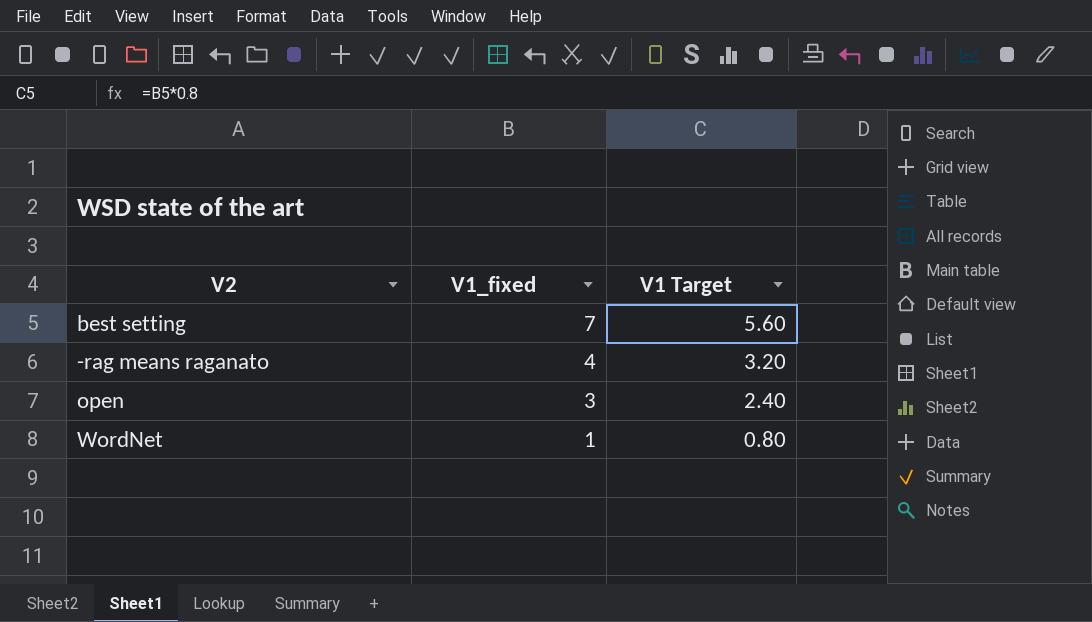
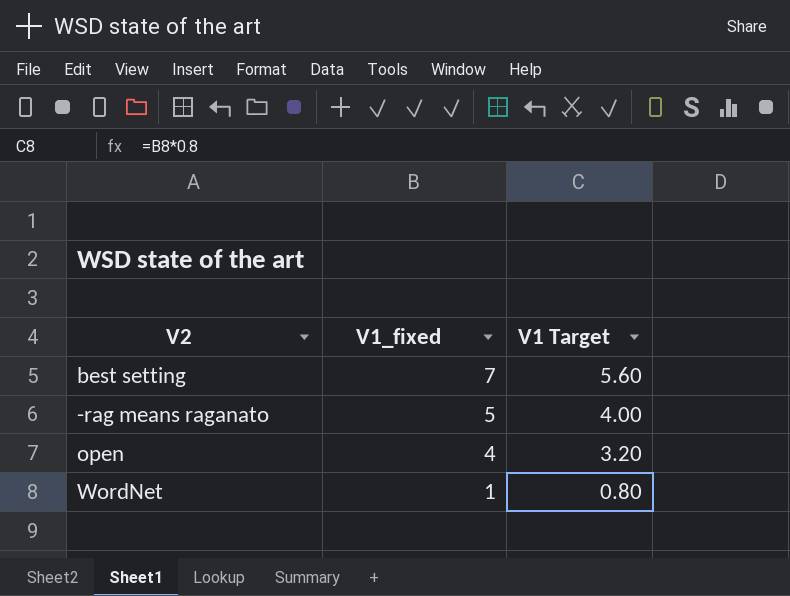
-rag means raganato | V1_fixed: 4 -> 5
-rag means raganato | V1 Target: 3.20 -> 4.00
open | V1_fixed: 3 -> 4
open | V1 Target: 2.40 -> 3.20

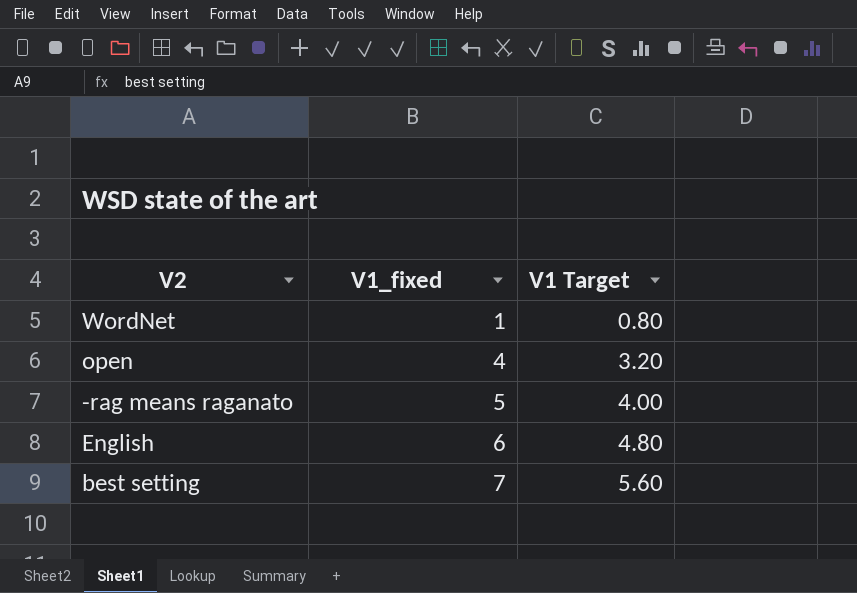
row order: V1_fixed descending -> V1_fixed ascending
row English: none -> 6 | 4.80

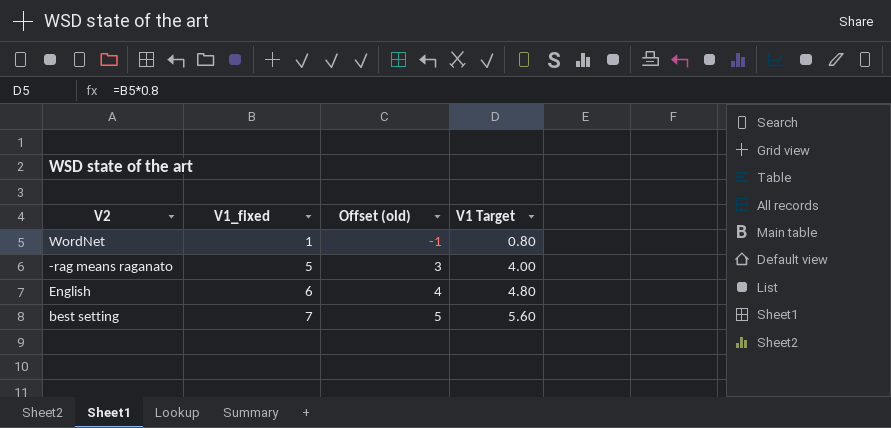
column Offset (old) | formula: none -> [V1_fixed] - 2
row open: 4 | 3.20 -> none

